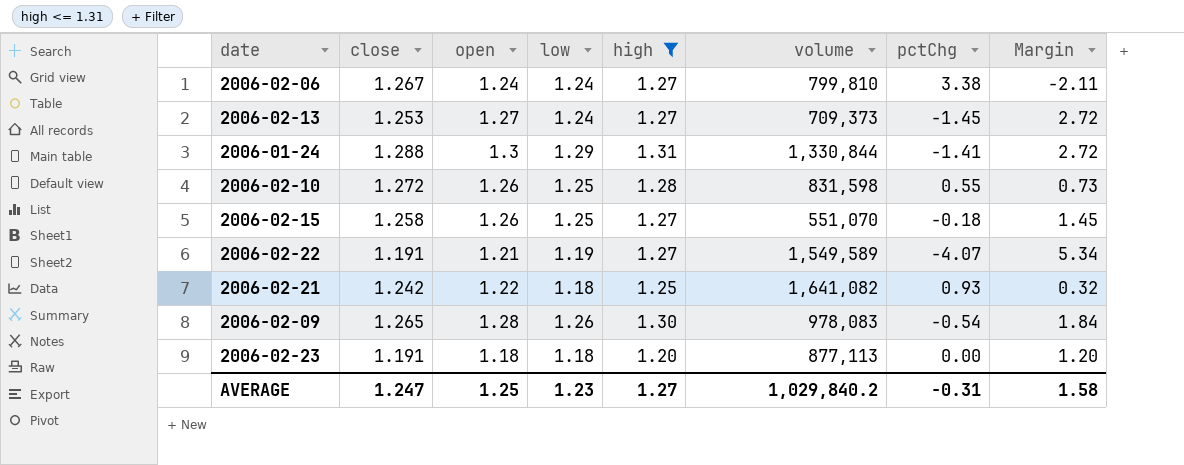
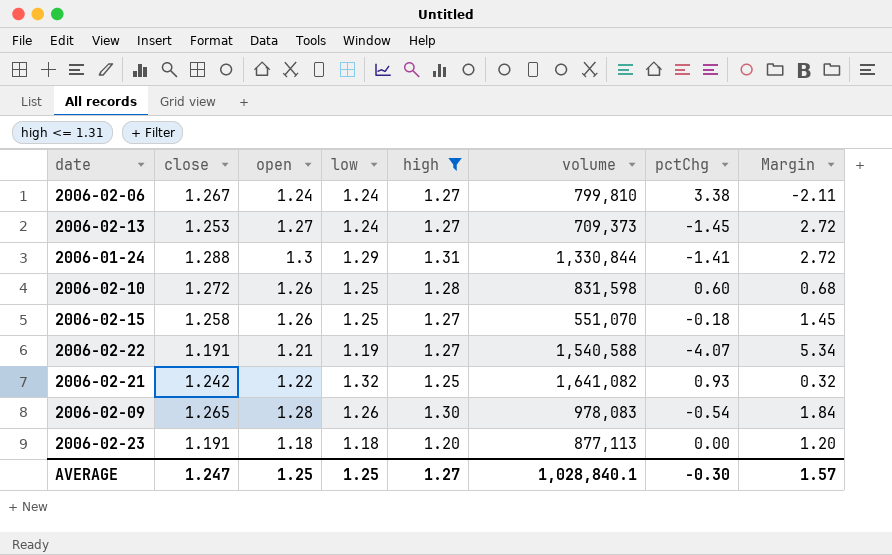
2006-02-10 | pctChg: 0.55 -> 0.60
2006-02-10 | Margin: 0.73 -> 0.68
2006-02-22 | volume: 1,549,589 -> 1,540,588
2006-02-21 | low: 1.18 -> 1.32
AVERAGE | low: 1.23 -> 1.25
AVERAGE | volume: 1,029,840.2 -> 1,028,840.1
AVERAGE | pctChg: -0.31 -> -0.30
AVERAGE | Margin: 1.58 -> 1.57

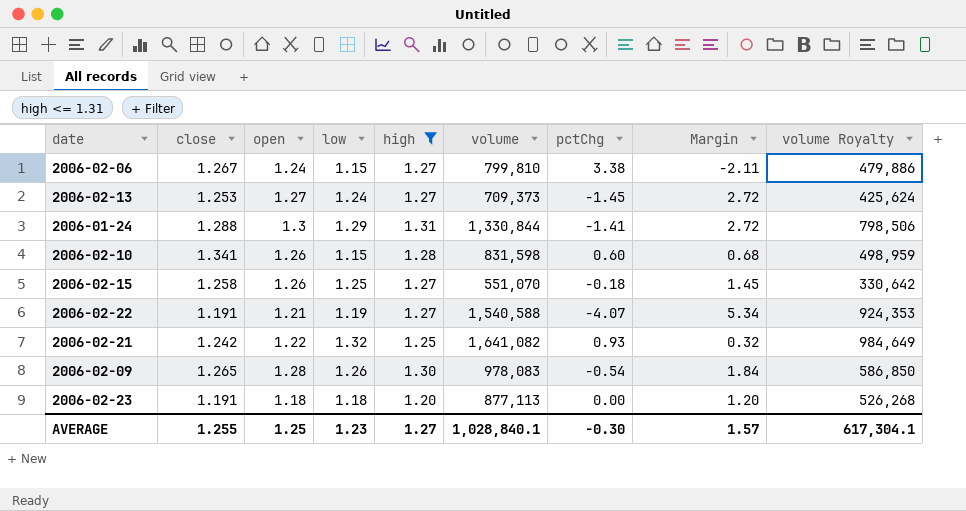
column volume Royalty | formula: none -> [volume] * 0.6
2006-02-06 | low: 1.24 -> 1.15
2006-02-10 | close: 1.272 -> 1.341
2006-02-10 | low: 1.25 -> 1.15
AVERAGE | close: 1.247 -> 1.255
AVERAGE | low: 1.25 -> 1.23

